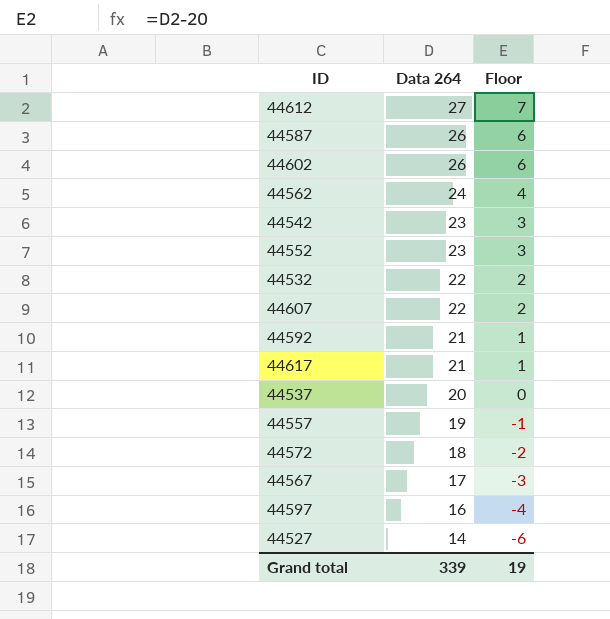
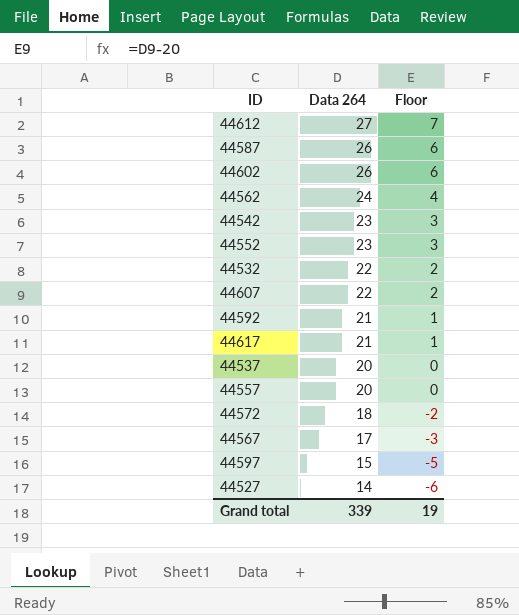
44557 | Data 264: 19 -> 20
44557 | Floor: -1 -> 0
44597 | Data 264: 16 -> 15
44597 | Floor: -4 -> -5

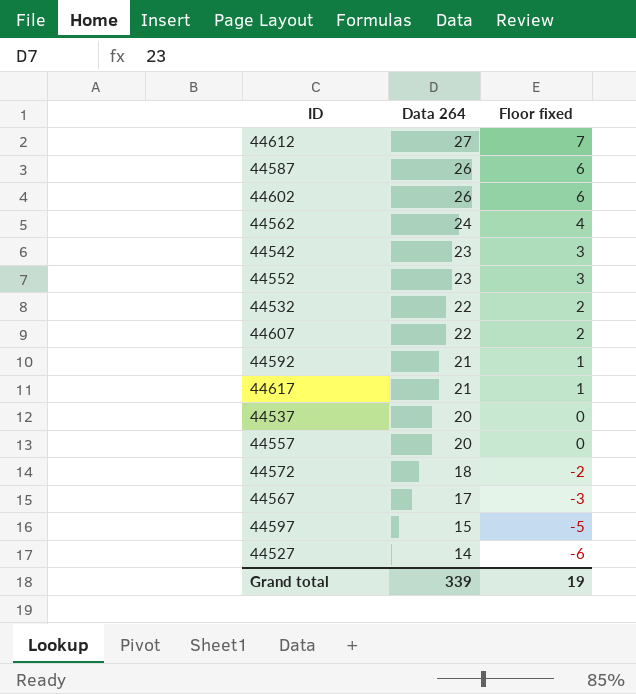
column name: Floor -> Floor fixed

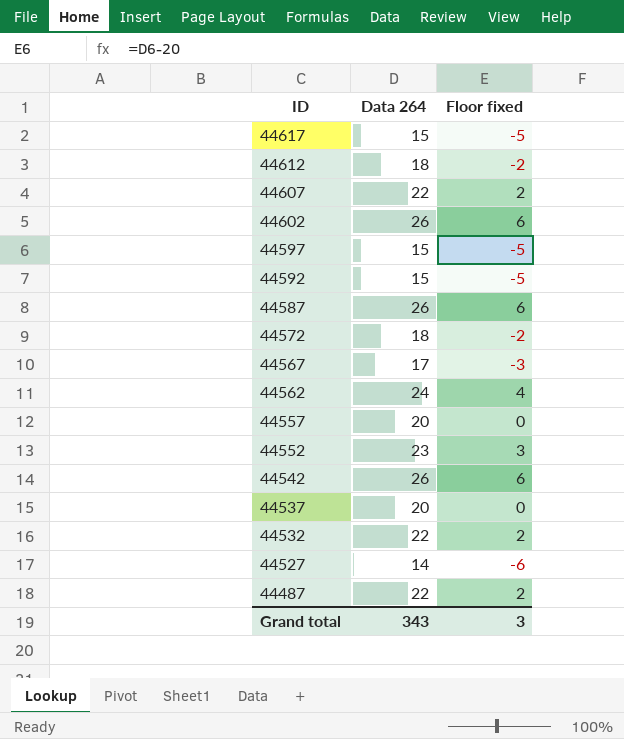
row order: Data 264 descending -> ID descending
44617 | Data 264: 21 -> 15
44617 | Floor fixed: 1 -> -5
44612 | Data 264: 27 -> 18
44612 | Floor fixed: 7 -> -2
44592 | Data 264: 21 -> 15
44592 | Floor fixed: 1 -> -5
44542 | Data 264: 23 -> 26
44542 | Floor fixed: 3 -> 6
row 44487: none -> 22 | 2
Grand total | Data 264: 339 -> 343
Grand total | Floor fixed: 19 -> 3

